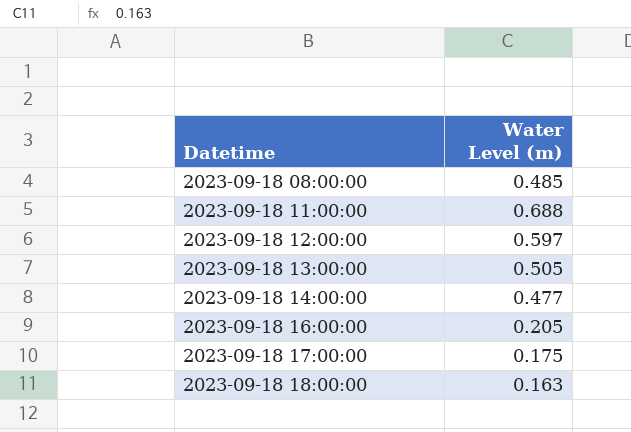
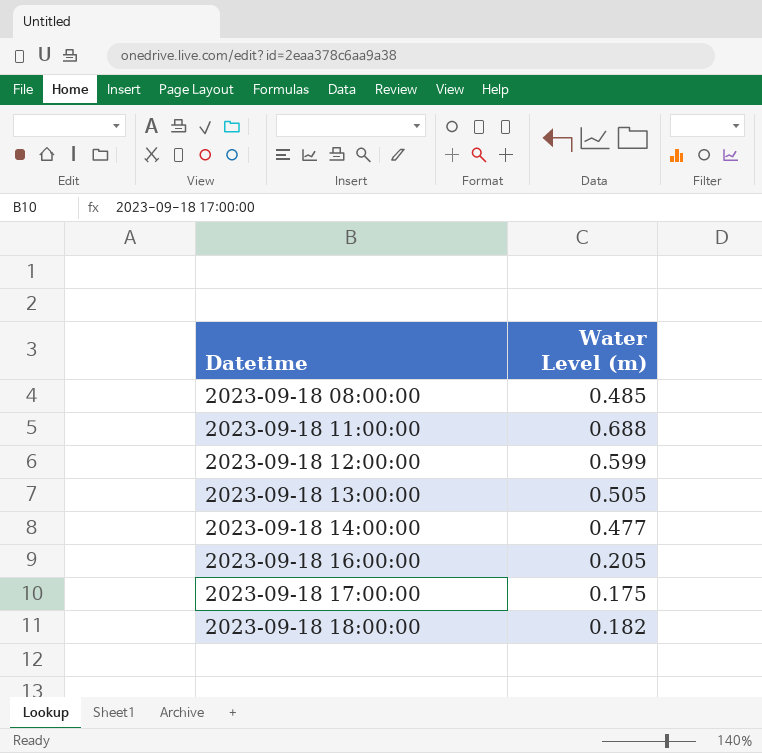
2023-09-18 12:00:00 | Water Level (m): 0.597 -> 0.599
2023-09-18 18:00:00 | Water Level (m): 0.163 -> 0.182

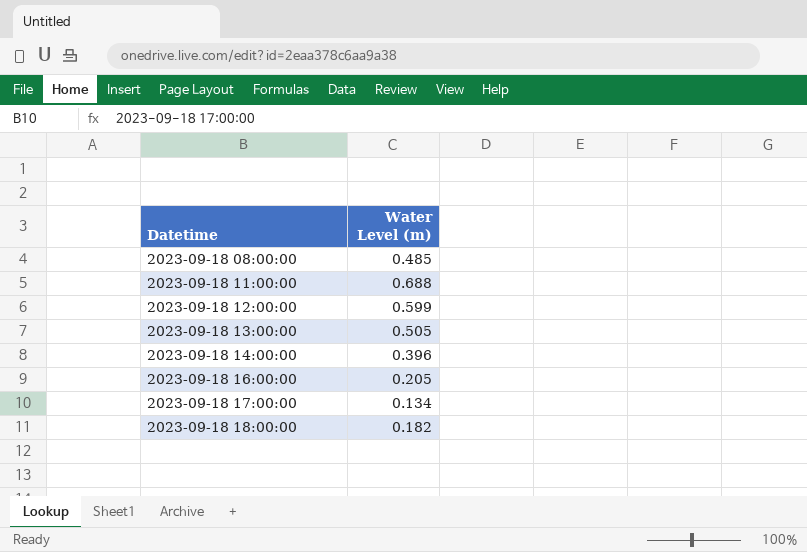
2023-09-18 14:00:00 | Water Level (m): 0.477 -> 0.396
2023-09-18 17:00:00 | Water Level (m): 0.175 -> 0.134

